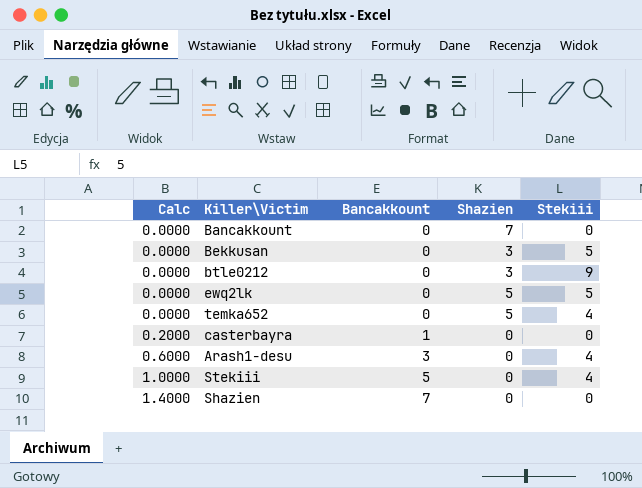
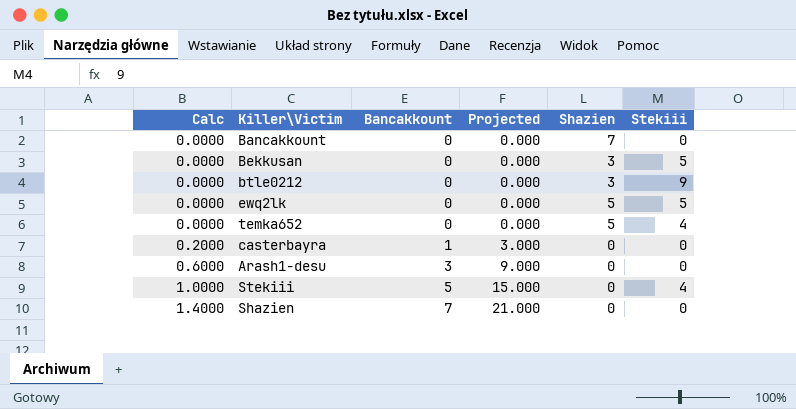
column Projected | formula: none -> [Bancakkount] * 3
Arash1-desu | Stekiii: 4 -> 0

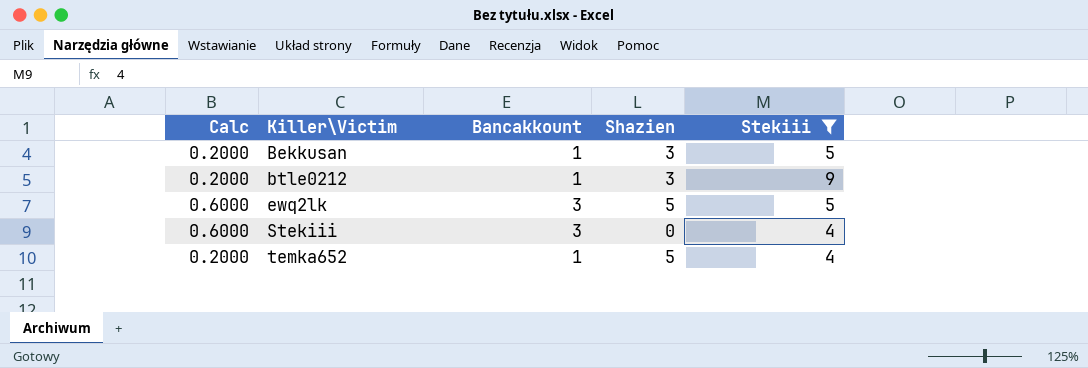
filter: none -> Stekiii != 0
row order: Calc ascending -> Killer\Victim ascending
column Projected | formula: [Bancakkount] * 3 -> none
Bekkusan | Calc: 0.0000 -> 0.2000
Bekkusan | Bancakkount: 0 -> 1
btle0212 | Calc: 0.0000 -> 0.2000
btle0212 | Bancakkount: 0 -> 1
ewq2lk | Calc: 0.0000 -> 0.6000
ewq2lk | Bancakkount: 0 -> 3
Stekiii | Calc: 1.0000 -> 0.6000
Stekiii | Bancakkount: 5 -> 3
temka652 | Calc: 0.0000 -> 0.2000
temka652 | Bancakkount: 0 -> 1

